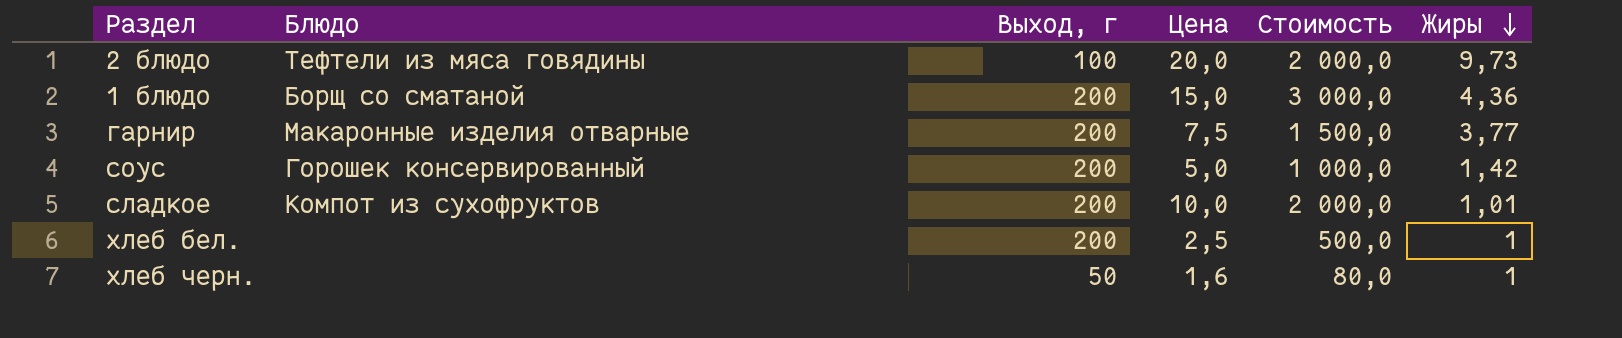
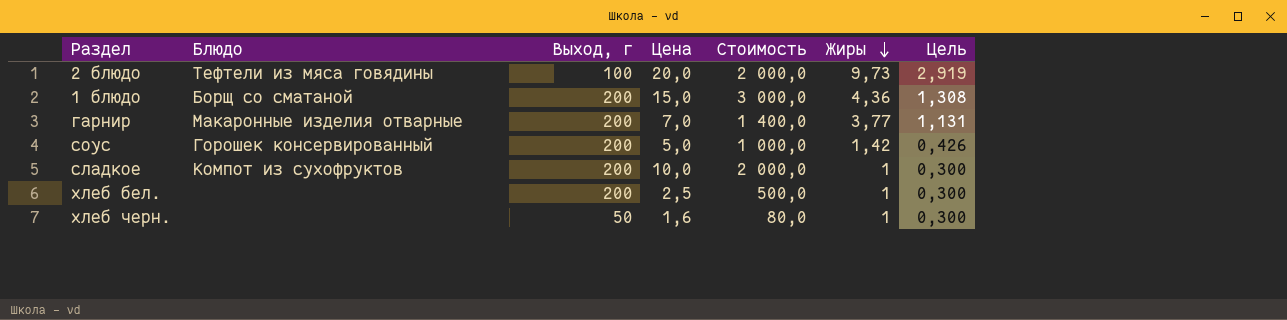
column Цель | formula: none -> [Жиры] * 0,3
гарнир | Цена: 7,5 -> 7,0
гарнир | Стоимость: 1 500,0 -> 1 400,0
сладкое | Жиры: 1,01 -> 1

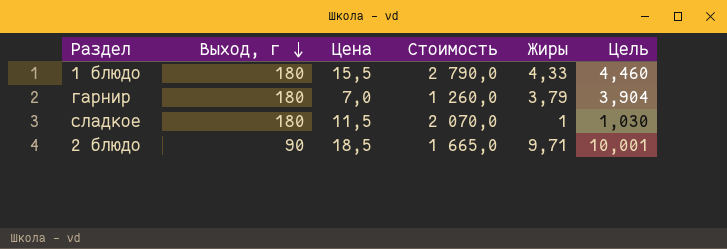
row order: Жиры descending -> Выход, г descending
column Блюдо | position: 2 -> none
column Цель | formula: [Жиры] * 0,3 -> [Жиры] * 1,03
row соус: Горошек консервированный | 200 | 5,0 | 1 000,0 | 1,42 | 0,426 -> none
row хлеб бел.: none | 200 | 2,5 | 500,0 | 1 | 0,300 -> none
row хлеб черн.: none | 50 | 1,6 | 80,0 | 1 | 0,300 -> none
1 блюдо | Выход, г: 200 -> 180
1 блюдо | Цена: 15,0 -> 15,5
1 блюдо | Стоимость: 3 000,0 -> 2 790,0
1 блюдо | Жиры: 4,36 -> 4,33
гарнир | Выход, г: 200 -> 180
гарнир | Стоимость: 1 400,0 -> 1 260,0
гарнир | Жиры: 3,77 -> 3,79
сладкое | Выход, г: 200 -> 180
сладкое | Цена: 10,0 -> 11,5
сладкое | Стоимость: 2 000,0 -> 2 070,0
2 блюдо | Выход, г: 100 -> 90
2 блюдо | Цена: 20,0 -> 18,5
2 блюдо | Стоимость: 2 000,0 -> 1 665,0
2 блюдо | Жиры: 9,73 -> 9,71

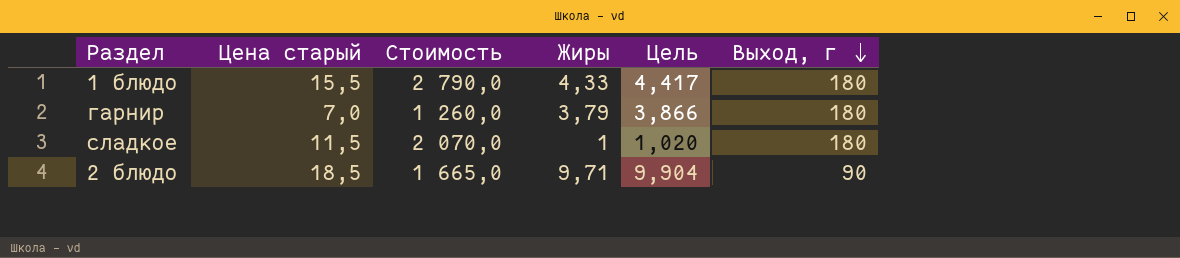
column name: Цена -> Цена старый
column Цель | formula: [Жиры] * 1,03 -> [Жиры] * 1,02
column Выход, г | position: 2 -> 6

